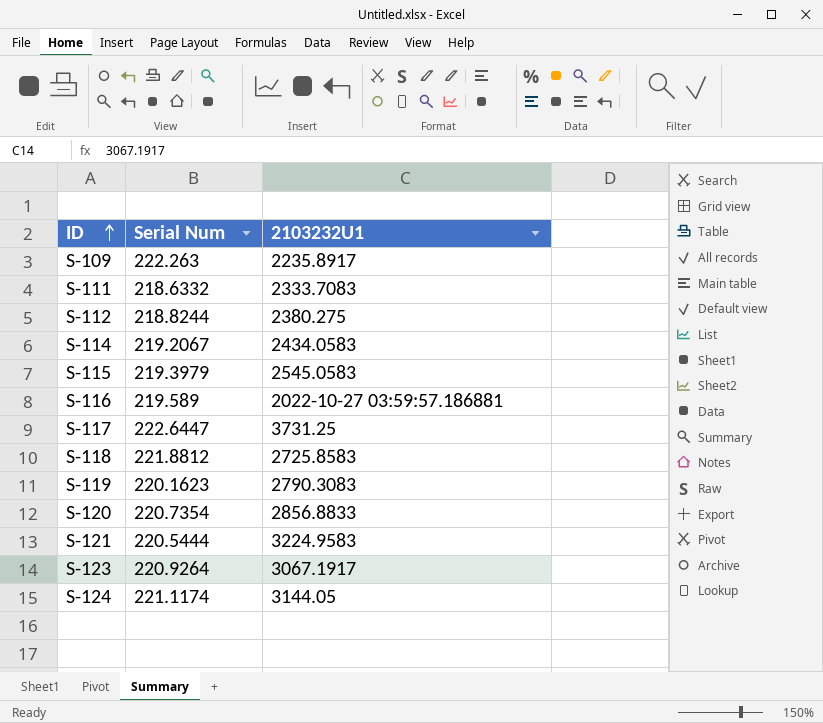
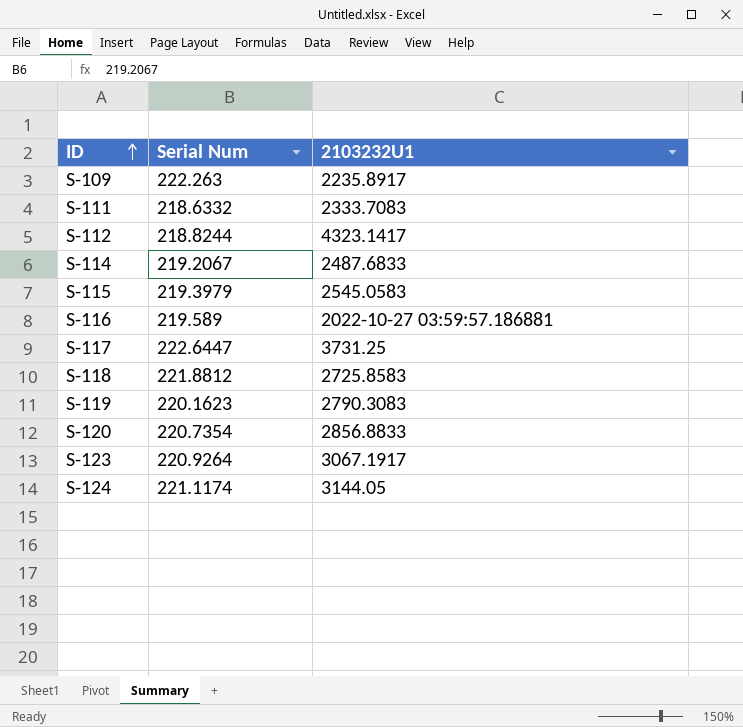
row S-121: 220.5444 | 3224.9583 -> none
S-112 | 2103232U1: 2380.275 -> 4323.1417
S-114 | 2103232U1: 2434.0583 -> 2487.6833

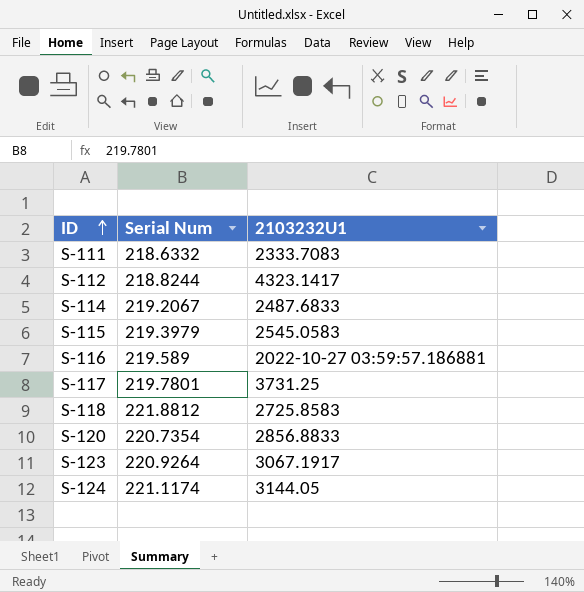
row S-109: 222.263 | 2235.8917 -> none
row S-119: 220.1623 | 2790.3083 -> none
S-117 | Serial Num: 222.6447 -> 219.7801

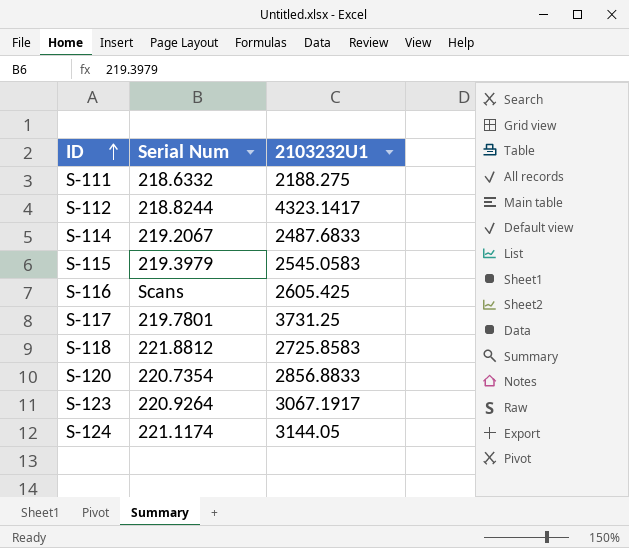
S-111 | 2103232U1: 2333.7083 -> 2188.275
S-116 | Serial Num: 219.589 -> Scans
S-116 | 2103232U1: 2022-10-27 03:59:57.186881 -> 2605.425

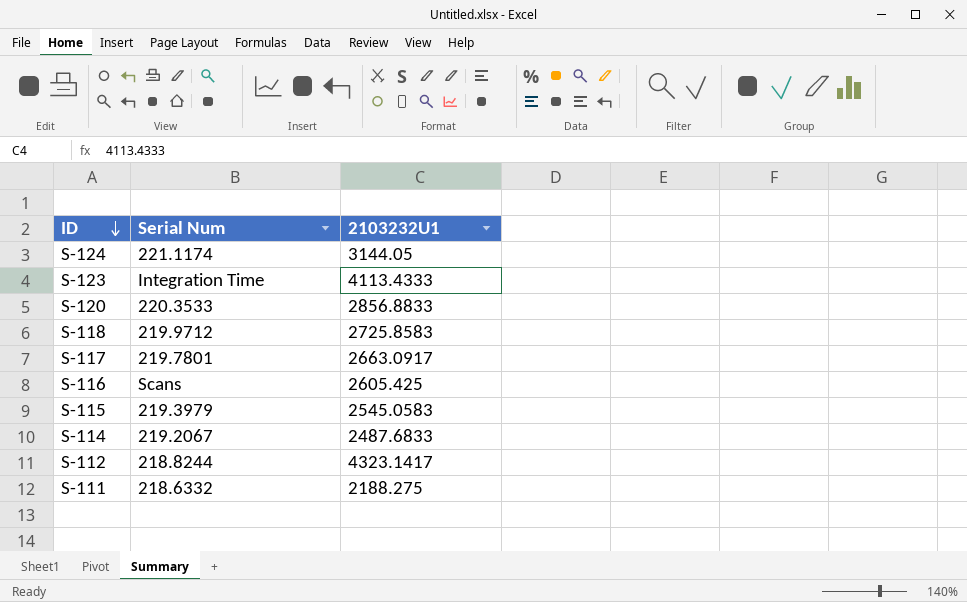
row order: ID ascending -> ID descending
S-123 | Serial Num: 220.9264 -> Integration Time
S-123 | 2103232U1: 3067.1917 -> 4113.4333
S-120 | Serial Num: 220.7354 -> 220.3533
S-118 | Serial Num: 221.8812 -> 219.9712
S-117 | 2103232U1: 3731.25 -> 2663.0917

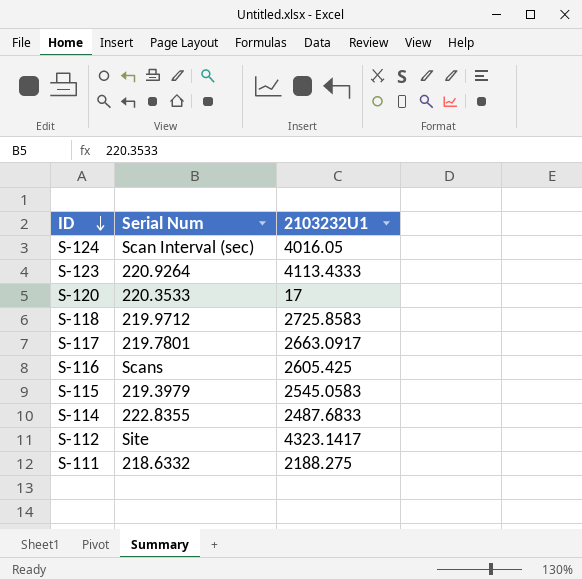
S-124 | Serial Num: 221.1174 -> Scan Interval (sec)
S-124 | 2103232U1: 3144.05 -> 4016.05
S-123 | Serial Num: Integration Time -> 220.9264
S-120 | 2103232U1: 2856.8833 -> 17
S-114 | Serial Num: 219.2067 -> 222.8355
S-112 | Serial Num: 218.8244 -> Site

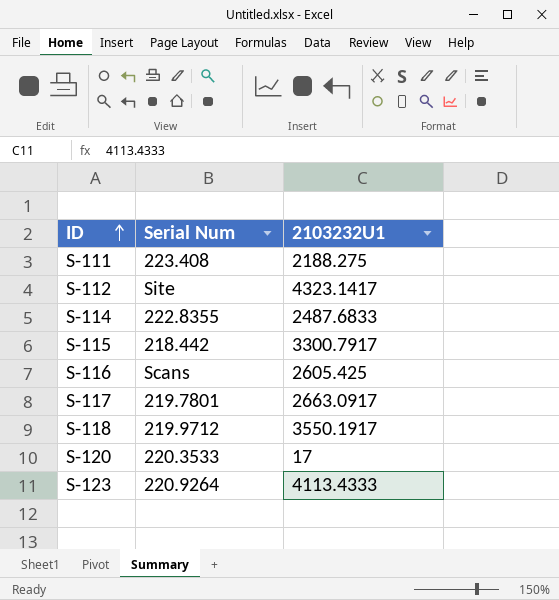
row order: ID descending -> ID ascending
row S-124: Scan Interval (sec) | 4016.05 -> none
S-111 | Serial Num: 218.6332 -> 223.408
S-115 | Serial Num: 219.3979 -> 218.442
S-115 | 2103232U1: 2545.0583 -> 3300.7917
S-118 | 2103232U1: 2725.8583 -> 3550.1917

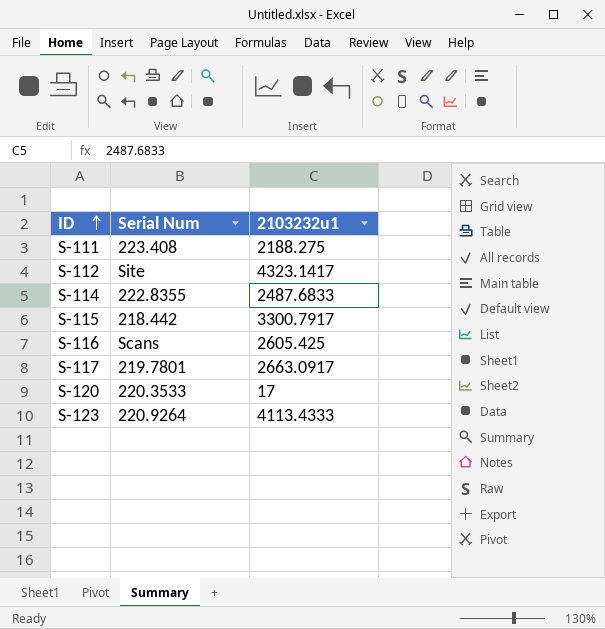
column name: 2103232U1 -> 2103232u1
row S-118: 219.9712 | 3550.1917 -> none

